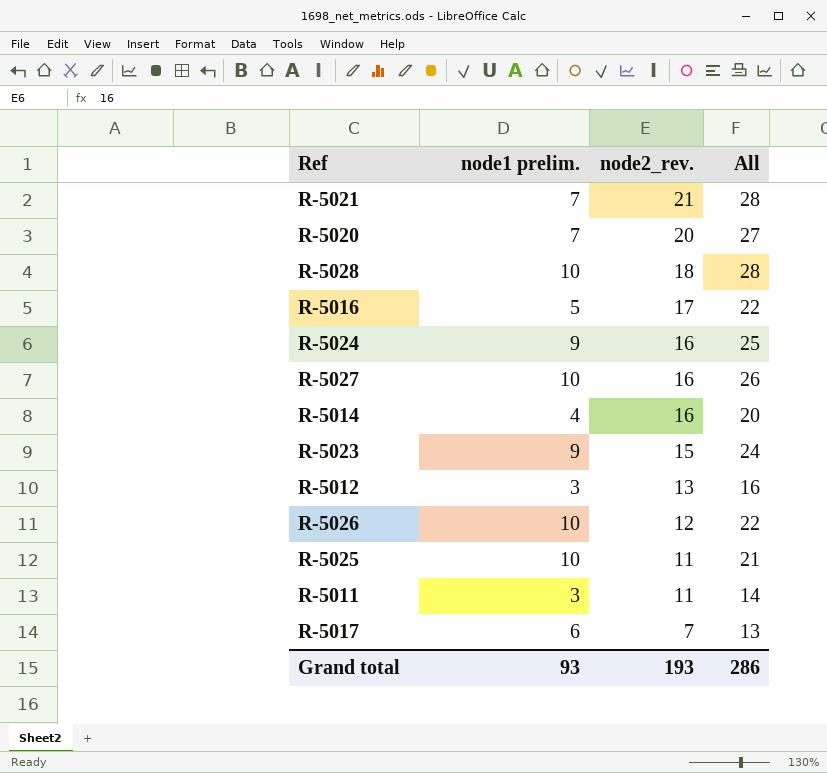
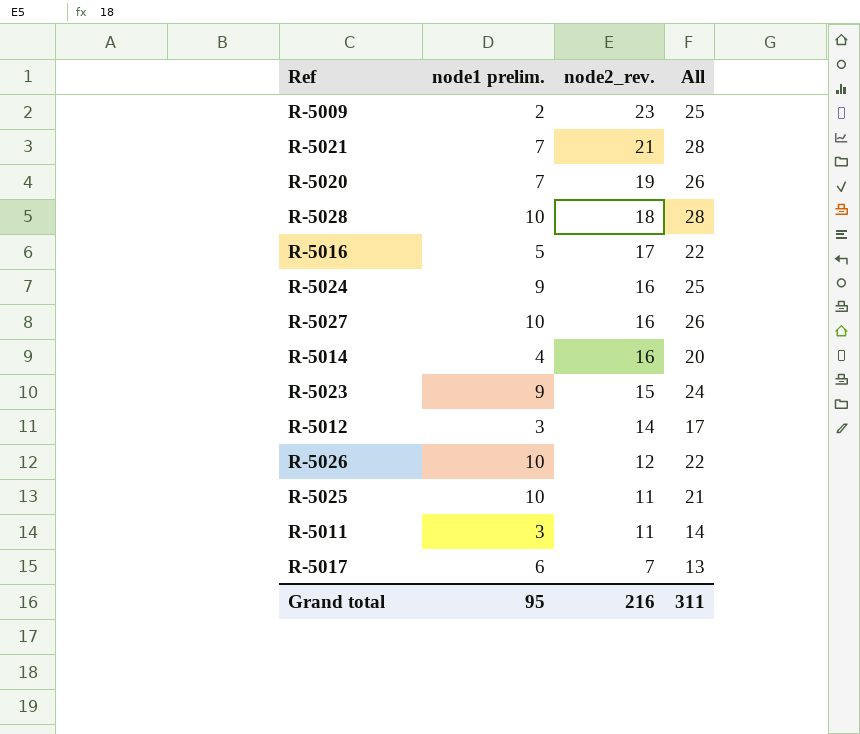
row R-5009: none -> 2 | 23 | 25
R-5020 | node2_rev.: 20 -> 19
R-5020 | All: 27 -> 26
R-5012 | node2_rev.: 13 -> 14
R-5012 | All: 16 -> 17
Grand total | node1 prelim.: 93 -> 95
Grand total | node2_rev.: 193 -> 216
Grand total | All: 286 -> 311

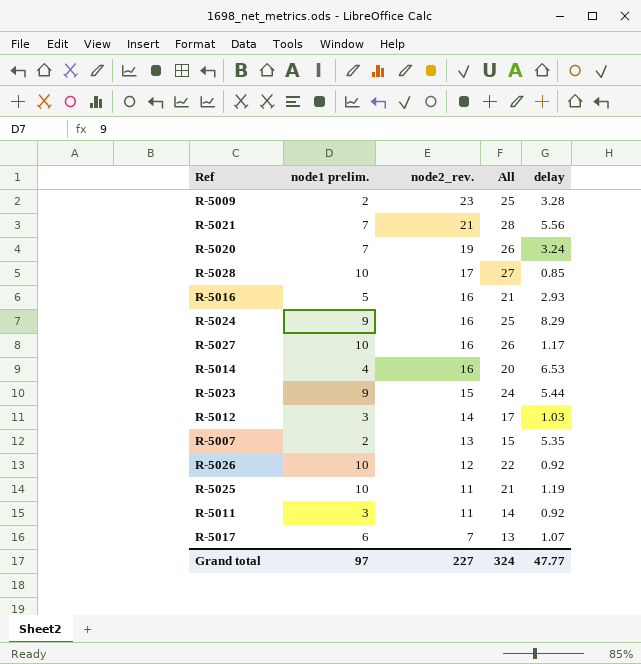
column delay | position: none -> 5
R-5028 | node2_rev.: 18 -> 17
R-5028 | All: 28 -> 27
R-5016 | node2_rev.: 17 -> 16
R-5016 | All: 22 -> 21
row R-5007: none -> 2 | 13 | 15 | 5.35
Grand total | node1 prelim.: 95 -> 97
Grand total | node2_rev.: 216 -> 227
Grand total | All: 311 -> 324

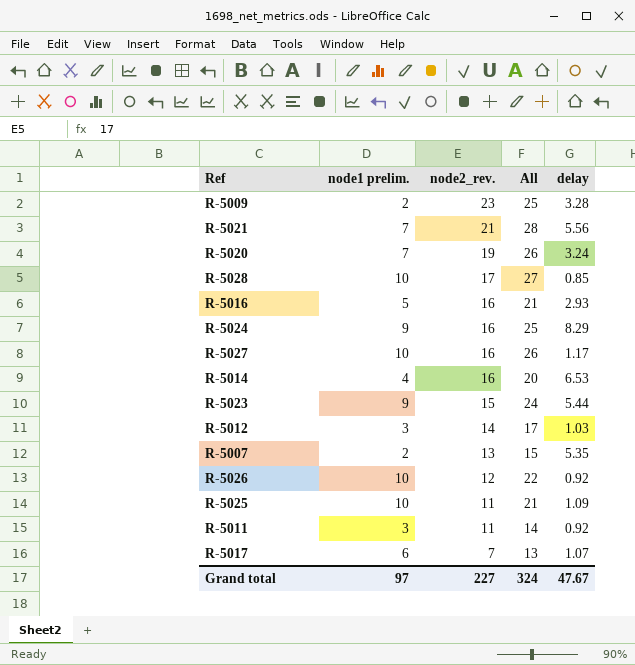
R-5025 | delay: 1.19 -> 1.09
Grand total | delay: 47.77 -> 47.67

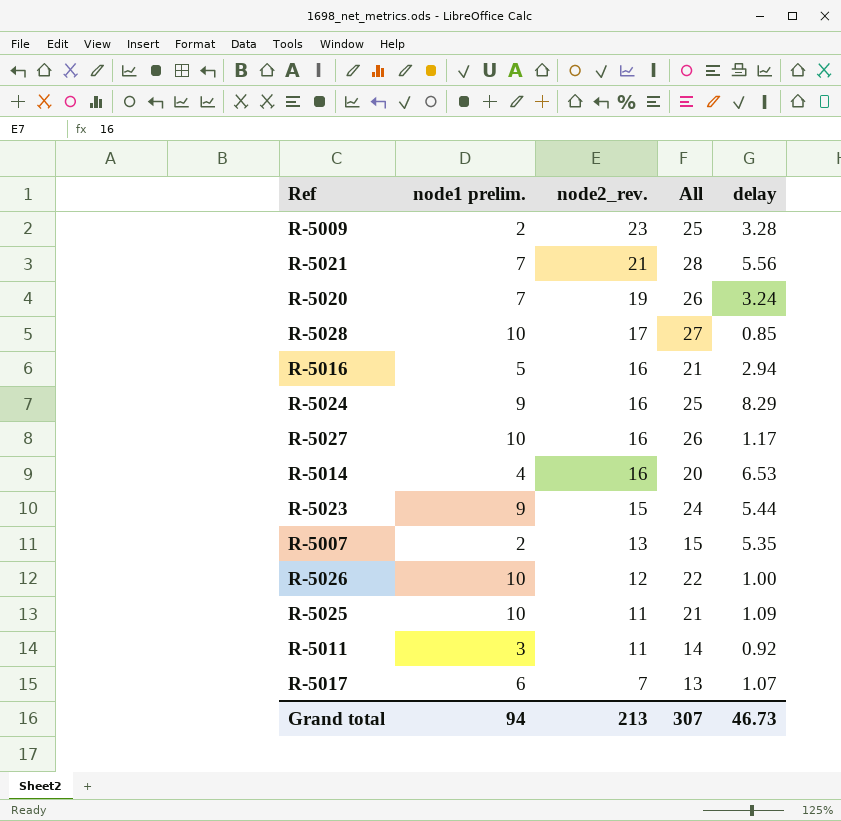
row R-5012: 3 | 14 | 17 | 1.03 -> none
R-5016 | delay: 2.93 -> 2.94
R-5026 | delay: 0.92 -> 1.00
Grand total | node1 prelim.: 97 -> 94
Grand total | node2_rev.: 227 -> 213
Grand total | All: 324 -> 307
Grand total | delay: 47.67 -> 46.73

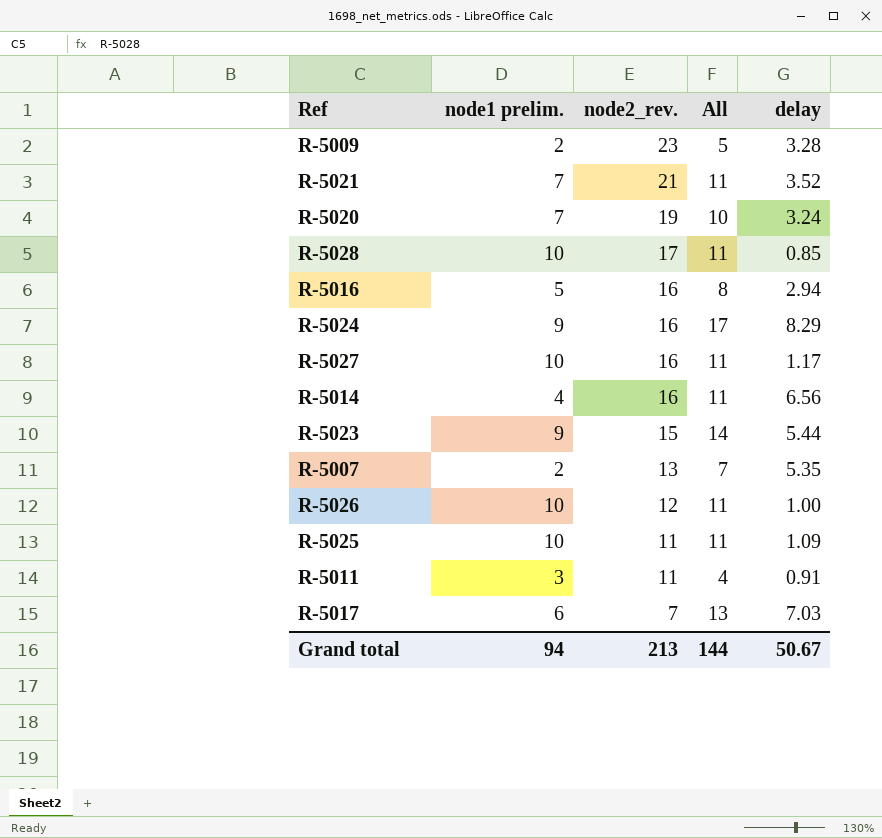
column All | formula: [node1 prelim.] + [node2_rev.] -> [node1 prelim.] + [delay]
R-5021 | delay: 5.56 -> 3.52
R-5014 | delay: 6.53 -> 6.56
R-5011 | delay: 0.92 -> 0.91
R-5017 | delay: 1.07 -> 7.03
Grand total | All: 307 -> 144
Grand total | delay: 46.73 -> 50.67

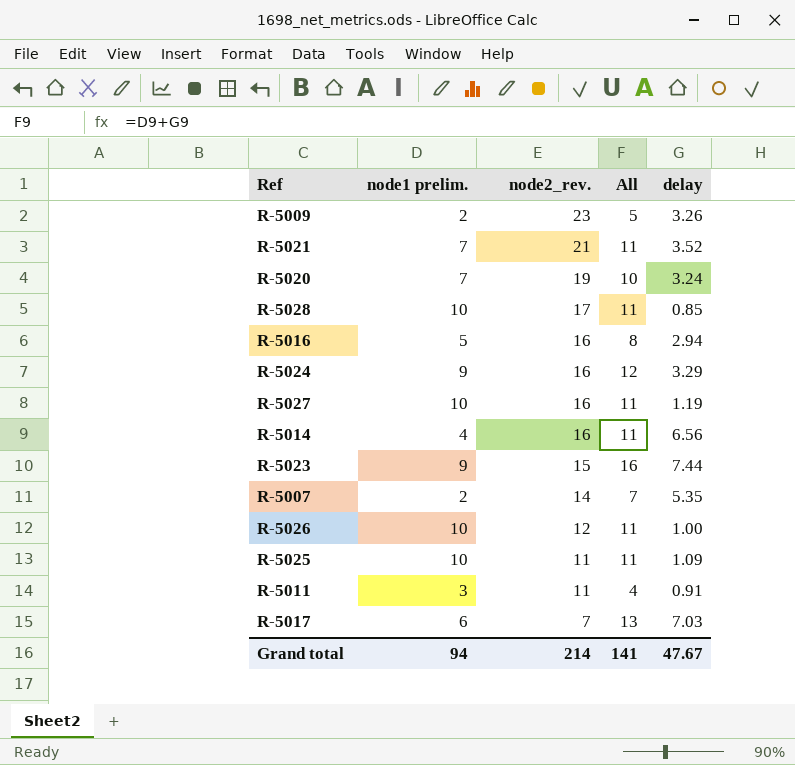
R-5009 | delay: 3.28 -> 3.26
R-5024 | All: 17 -> 12
R-5024 | delay: 8.29 -> 3.29
R-5027 | delay: 1.17 -> 1.19
R-5023 | All: 14 -> 16
R-5023 | delay: 5.44 -> 7.44
R-5007 | node2_rev.: 13 -> 14
Grand total | node2_rev.: 213 -> 214
Grand total | All: 144 -> 141
Grand total | delay: 50.67 -> 47.67

